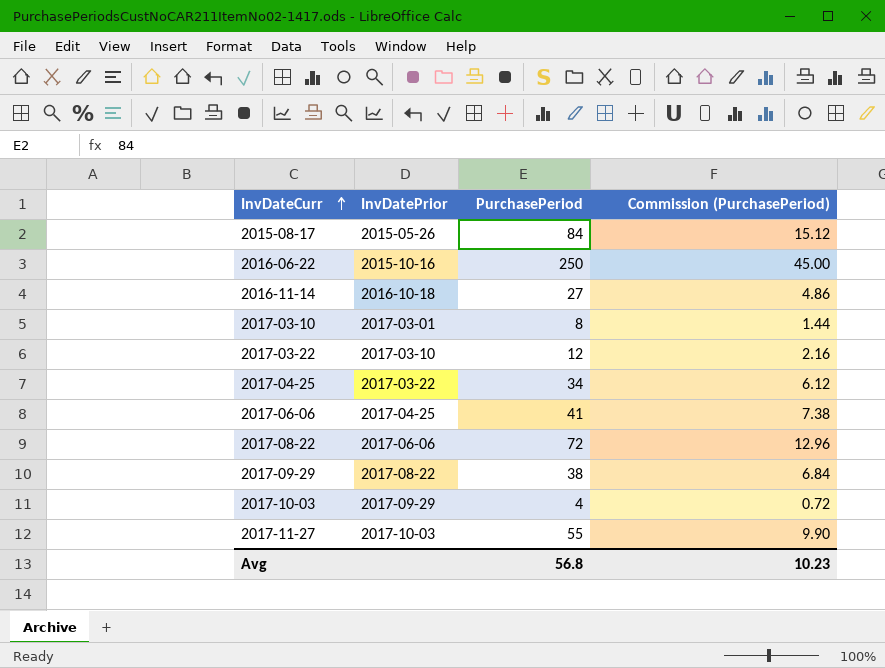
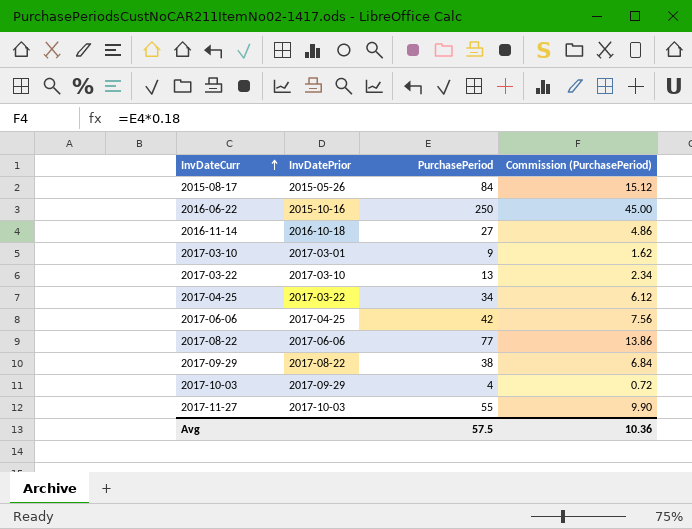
2017-03-10 | PurchasePeriod: 8 -> 9
2017-03-10 | Commission (PurchasePeriod): 1.44 -> 1.62
2017-03-22 | PurchasePeriod: 12 -> 13
2017-03-22 | Commission (PurchasePeriod): 2.16 -> 2.34
2017-06-06 | PurchasePeriod: 41 -> 42
2017-06-06 | Commission (PurchasePeriod): 7.38 -> 7.56
2017-08-22 | PurchasePeriod: 72 -> 77
2017-08-22 | Commission (PurchasePeriod): 12.96 -> 13.86
Avg | PurchasePeriod: 56.8 -> 57.5
Avg | Commission (PurchasePeriod): 10.23 -> 10.36

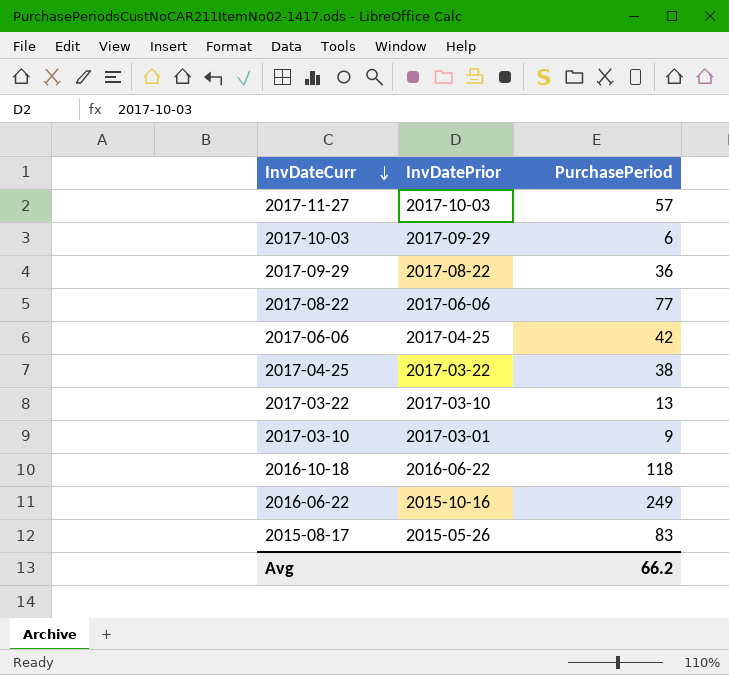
row order: InvDateCurr ascending -> InvDateCurr descending
column Commission (PurchasePeriod) | formula: [PurchasePeriod] * 0.18 -> none
row 2016-11-14: 2016-10-18 | 27 | 4.86 -> none
2017-11-27 | PurchasePeriod: 55 -> 57
2017-10-03 | PurchasePeriod: 4 -> 6
2017-09-29 | PurchasePeriod: 38 -> 36
2017-04-25 | PurchasePeriod: 34 -> 38
row 2016-10-18: none -> 2016-06-22 | 118
2016-06-22 | PurchasePeriod: 250 -> 249
2015-08-17 | PurchasePeriod: 84 -> 83
Avg | PurchasePeriod: 57.5 -> 66.2

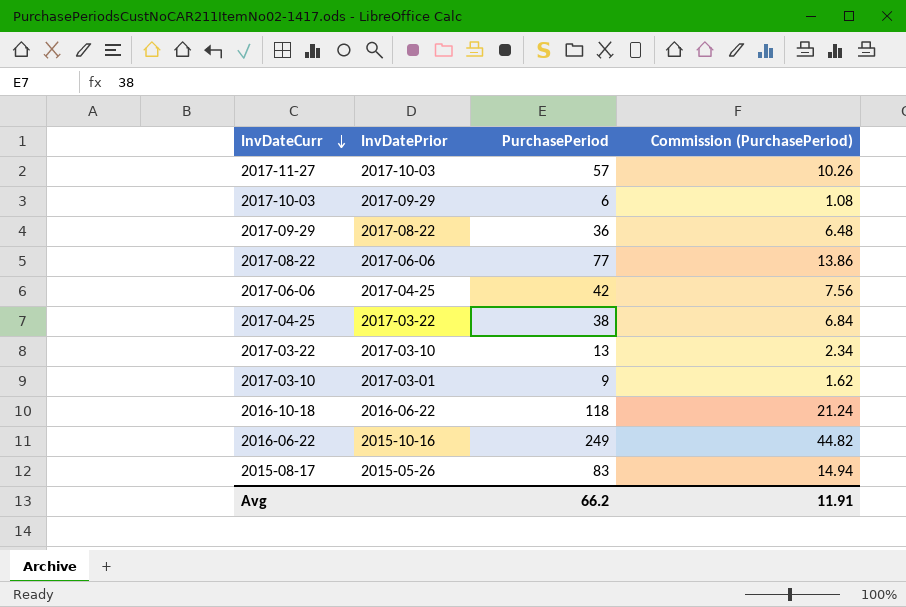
column Commission (PurchasePeriod) | formula: none -> [PurchasePeriod] * 0.18

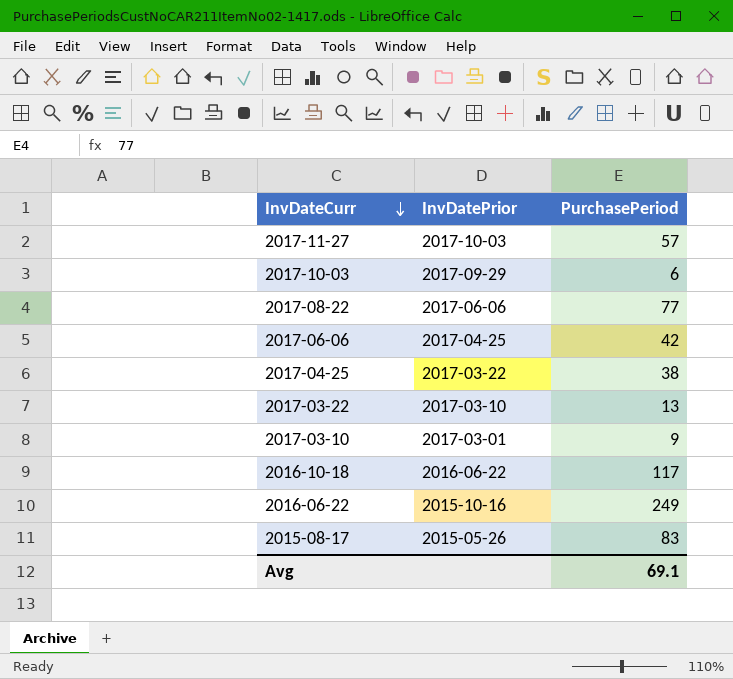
column Commission (PurchasePeriod) | formula: [PurchasePeriod] * 0.18 -> none
row 2017-09-29: 2017-08-22 | 36 | 6.48 -> none
2016-10-18 | PurchasePeriod: 118 -> 117
Avg | PurchasePeriod: 66.2 -> 69.1

